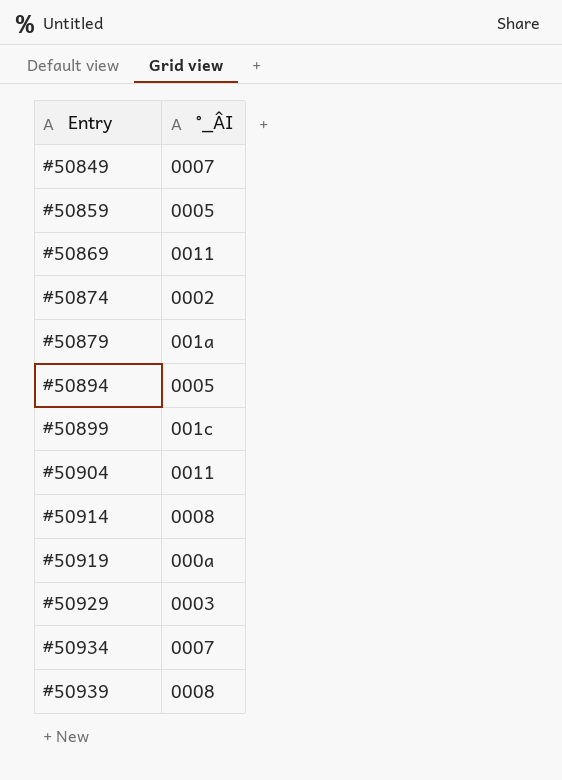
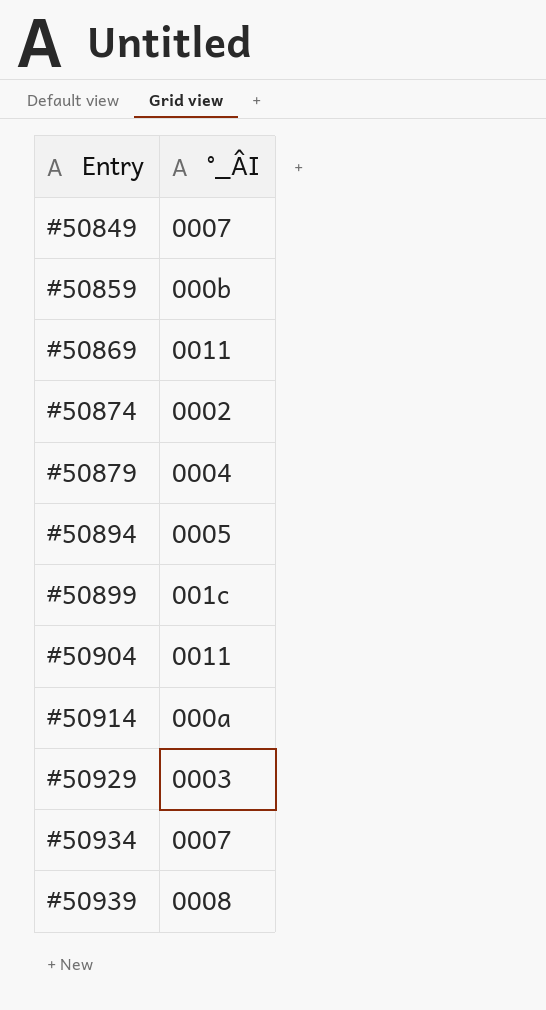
row #50919: 000a -> none
#50859 | °_ÂI: 0005 -> 000b
#50879 | °_ÂI: 001a -> 0004
#50914 | °_ÂI: 0008 -> 000a

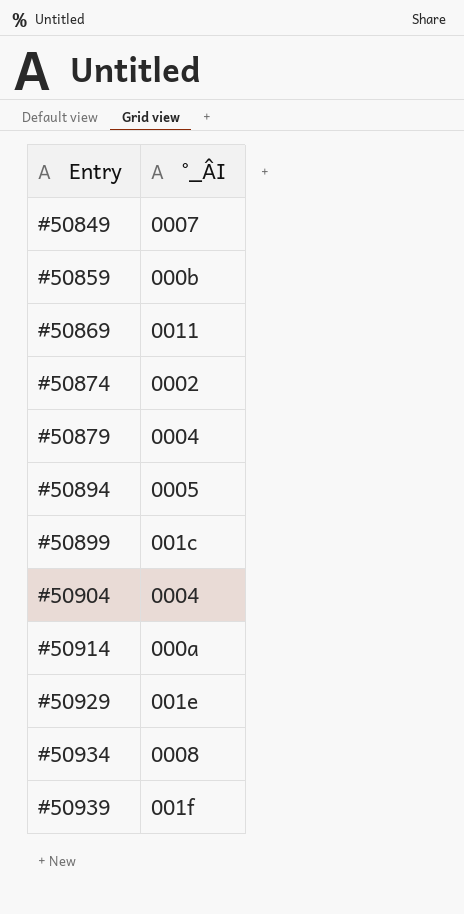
#50904 | °_ÂI: 0011 -> 0004
#50929 | °_ÂI: 0003 -> 001e
#50934 | °_ÂI: 0007 -> 0008
#50939 | °_ÂI: 0008 -> 001f

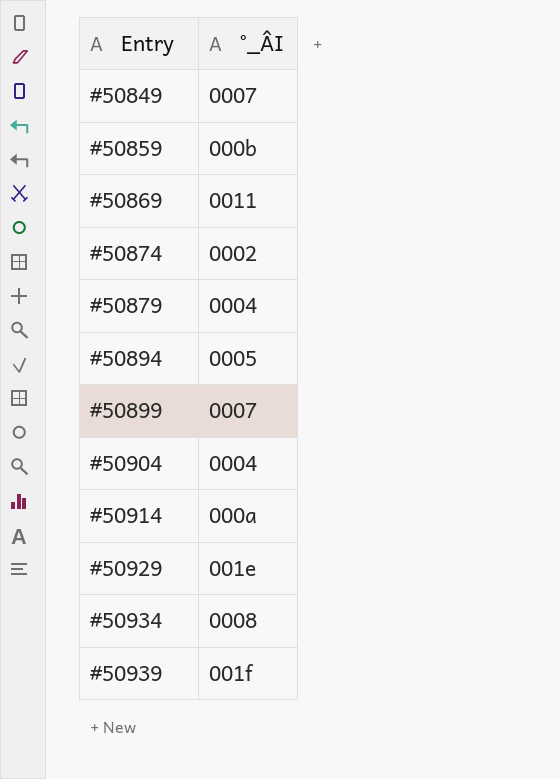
#50899 | °_ÂI: 001c -> 0007

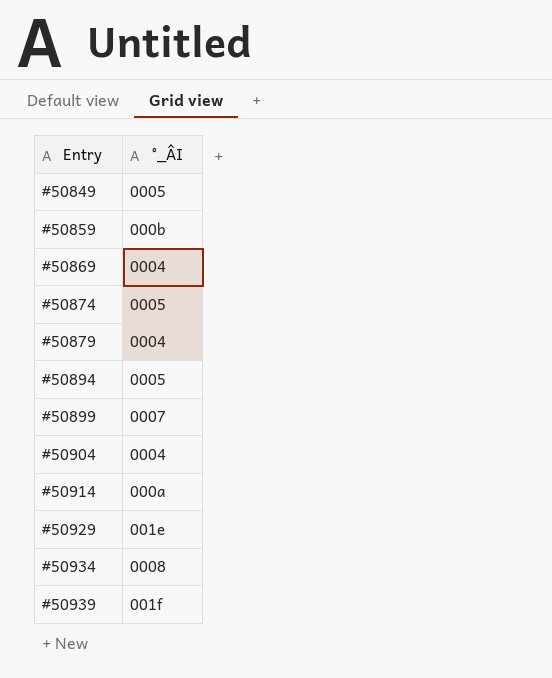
#50849 | °_ÂI: 0007 -> 0005
#50869 | °_ÂI: 0011 -> 0004
#50874 | °_ÂI: 0002 -> 0005

